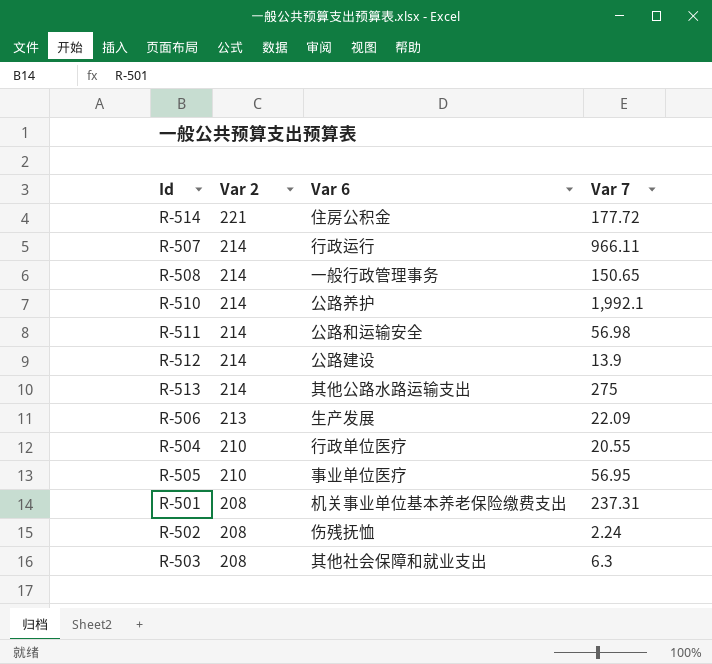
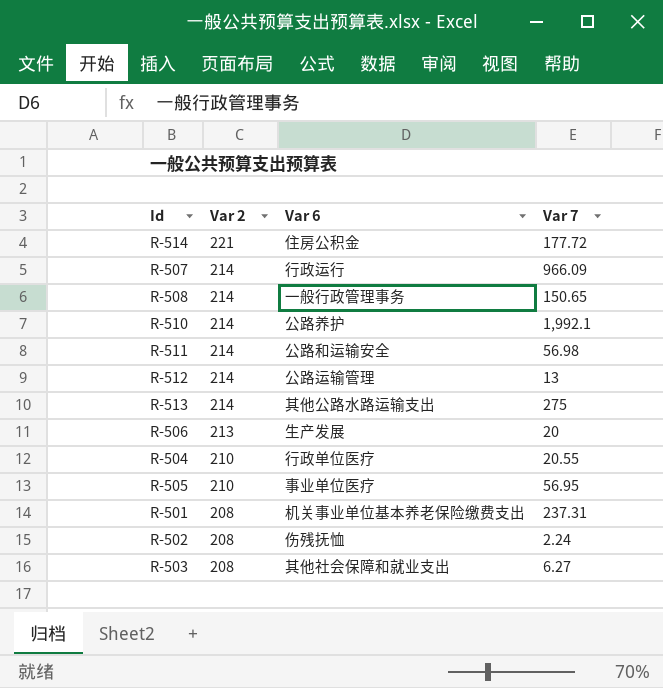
R-507 | Var 7: 966.11 -> 966.09
R-512 | Var 6: 公路建设 -> 公路运输管理
R-512 | Var 7: 13.9 -> 13
R-506 | Var 7: 22.09 -> 20
R-503 | Var 7: 6.3 -> 6.27

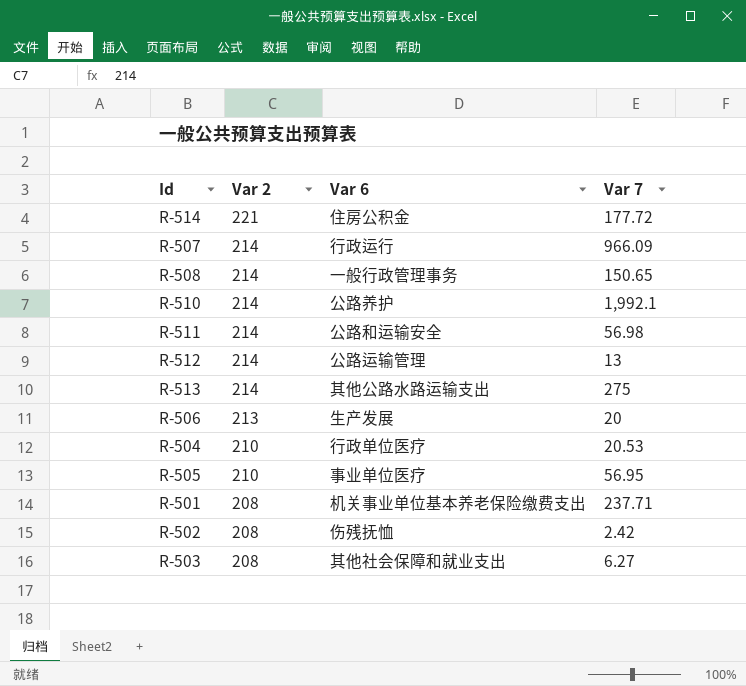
R-504 | Var 7: 20.55 -> 20.53
R-501 | Var 7: 237.31 -> 237.71
R-502 | Var 7: 2.24 -> 2.42

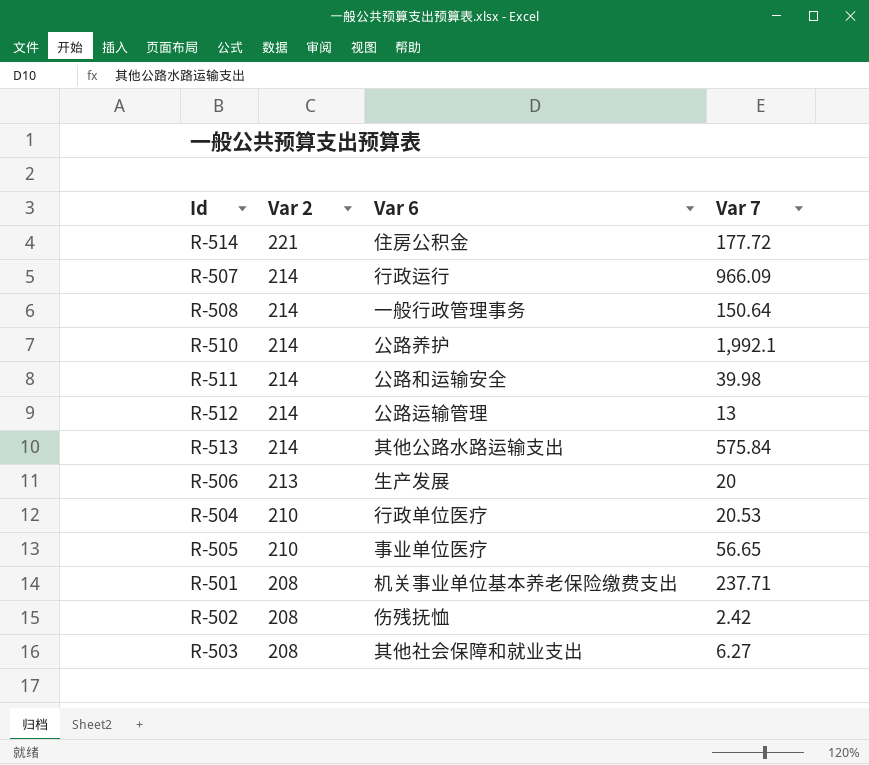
R-508 | Var 7: 150.65 -> 150.64
R-511 | Var 7: 56.98 -> 39.98
R-513 | Var 7: 275 -> 575.84
R-505 | Var 7: 56.95 -> 56.65

